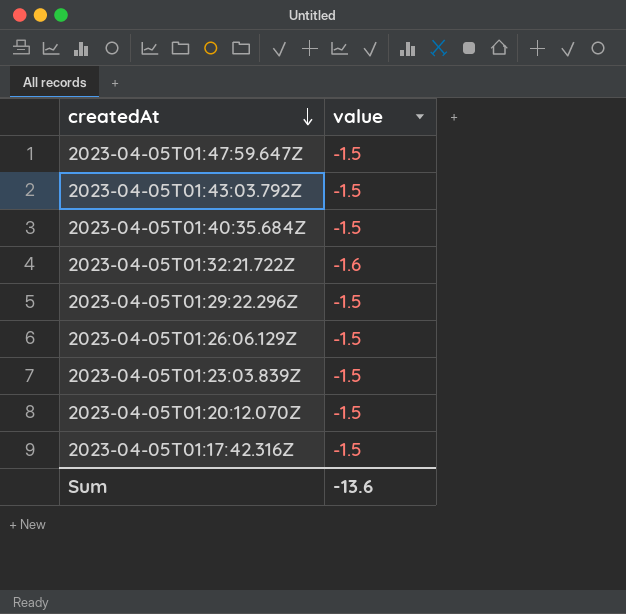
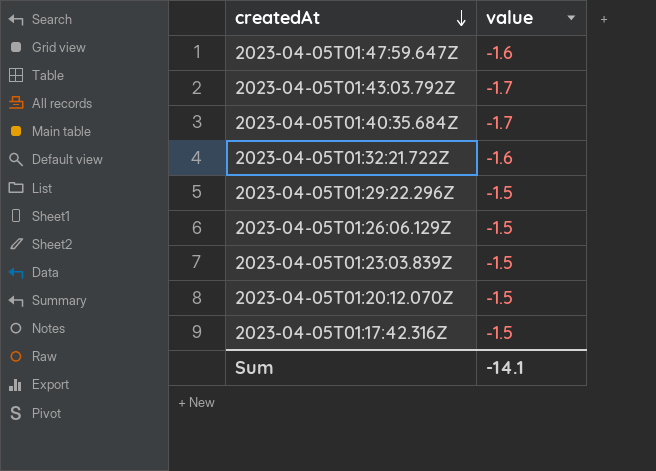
2023-04-05T01:47:59.647Z | value: -1.5 -> -1.6
2023-04-05T01:43:03.792Z | value: -1.5 -> -1.7
2023-04-05T01:40:35.684Z | value: -1.5 -> -1.7
Sum | value: -13.6 -> -14.1

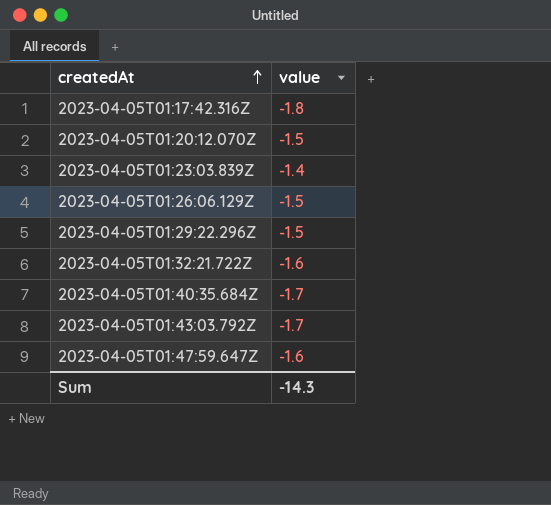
row order: createdAt descending -> createdAt ascending
2023-04-05T01:17:42.316Z | value: -1.5 -> -1.8
2023-04-05T01:23:03.839Z | value: -1.5 -> -1.4
Sum | value: -14.1 -> -14.3

